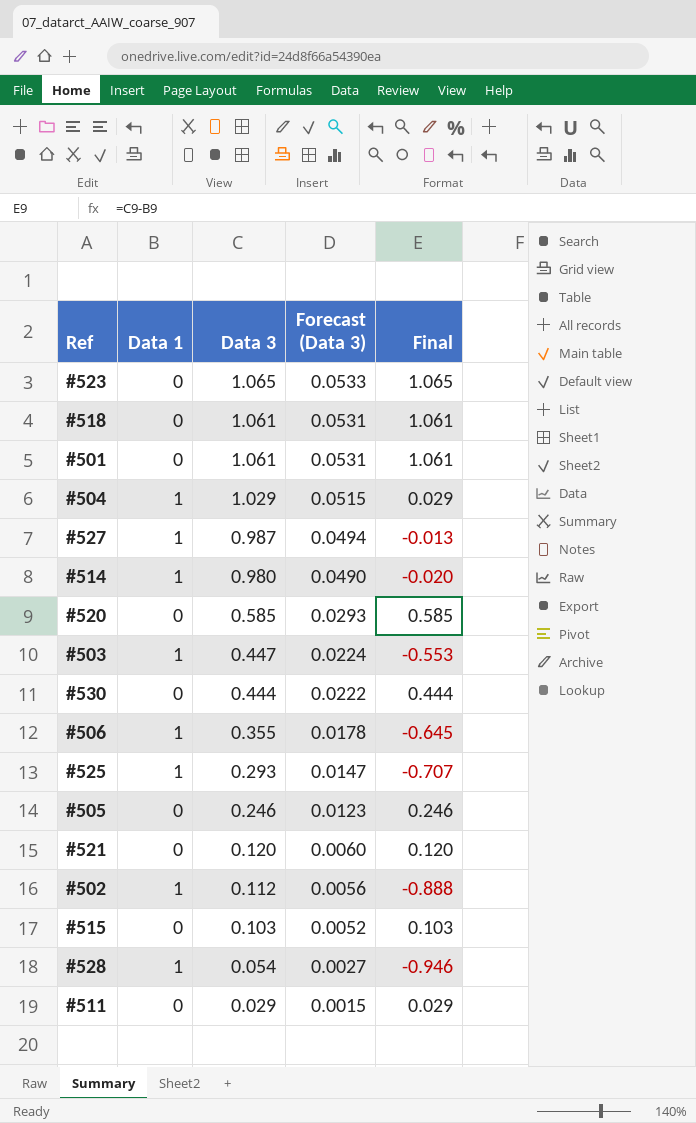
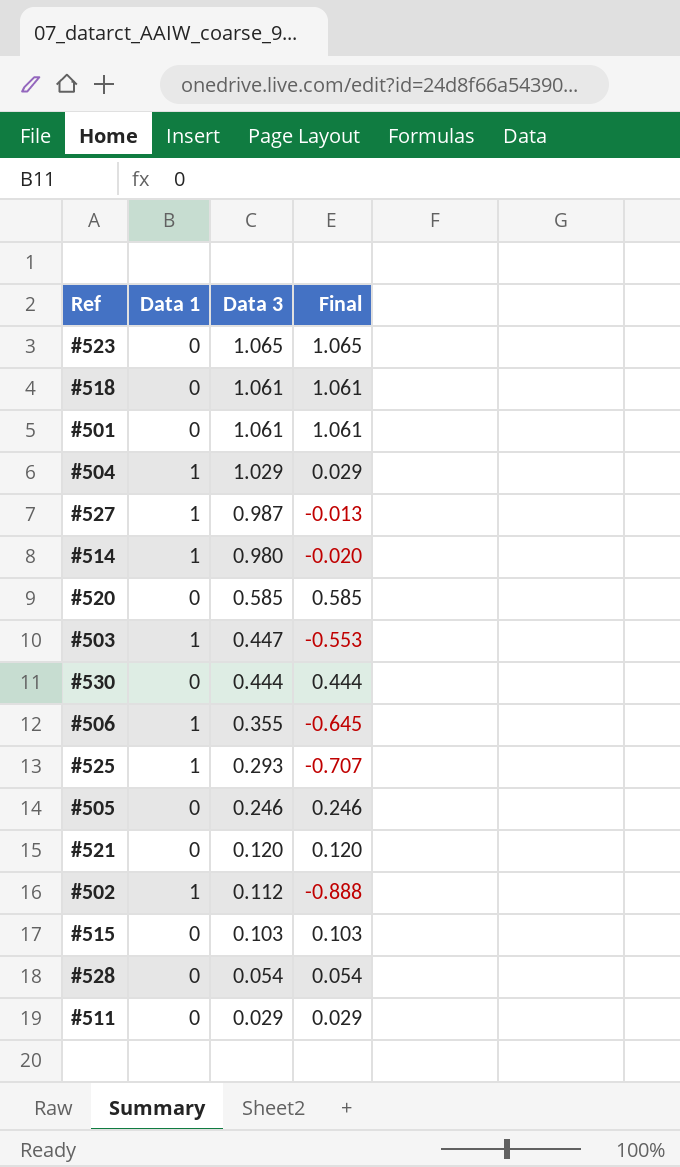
column Forecast (Data 3) | formula: [Data 3] * 0.05 -> none
#528 | Data 1: 1 -> 0
#528 | Final: -0.946 -> 0.054

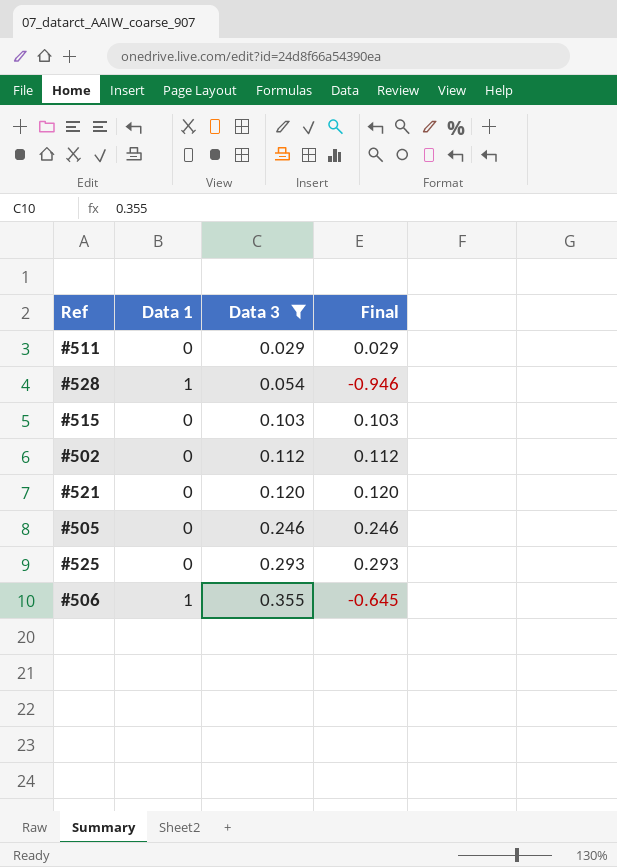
filter: none -> Data 3 <= 0.355
row order: Data 3 descending -> Data 3 ascending
#528 | Data 1: 0 -> 1
#528 | Final: 0.054 -> -0.946
#502 | Data 1: 1 -> 0
#502 | Final: -0.888 -> 0.112
#525 | Data 1: 1 -> 0
#525 | Final: -0.707 -> 0.293

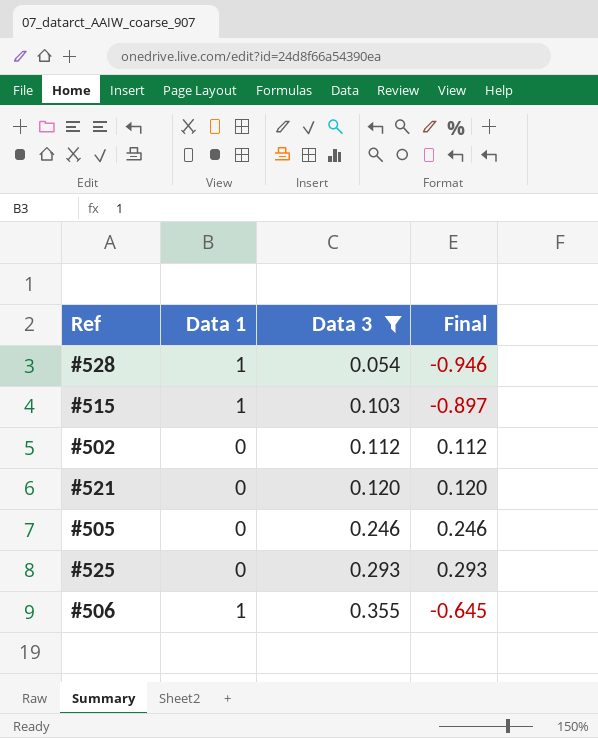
row #511: 0 | 0.029 | 0.029 -> none
#515 | Data 1: 0 -> 1
#515 | Final: 0.103 -> -0.897

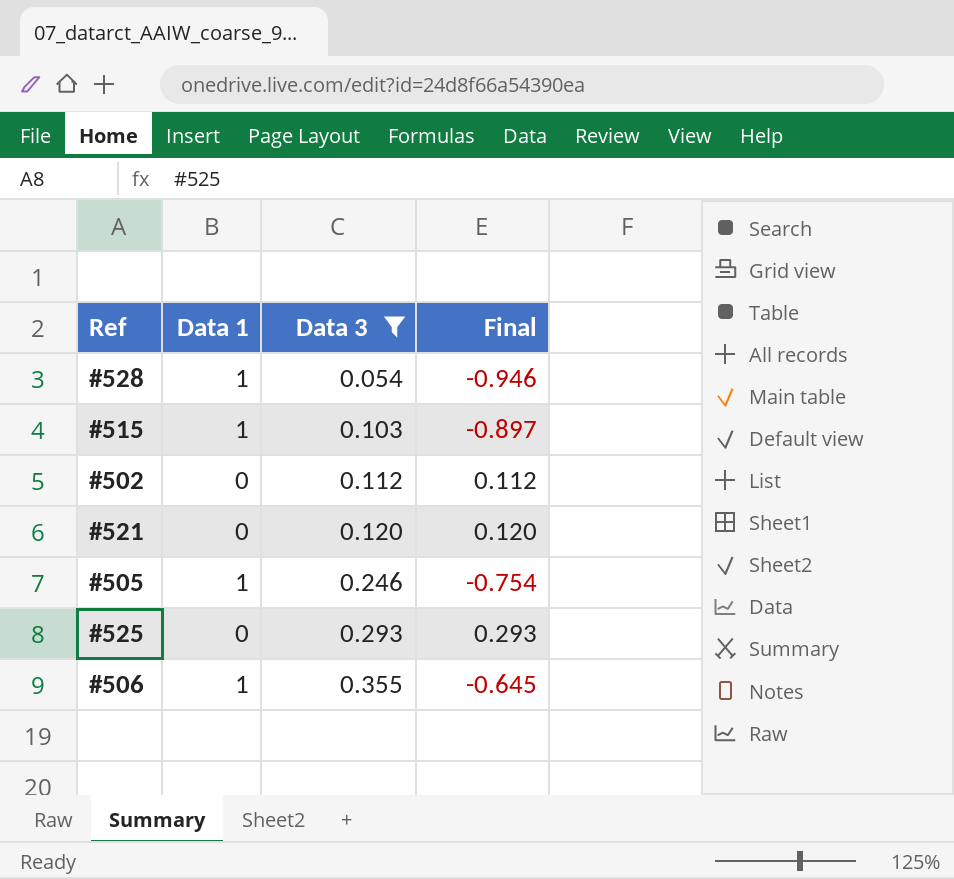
#505 | Data 1: 0 -> 1
#505 | Final: 0.246 -> -0.754

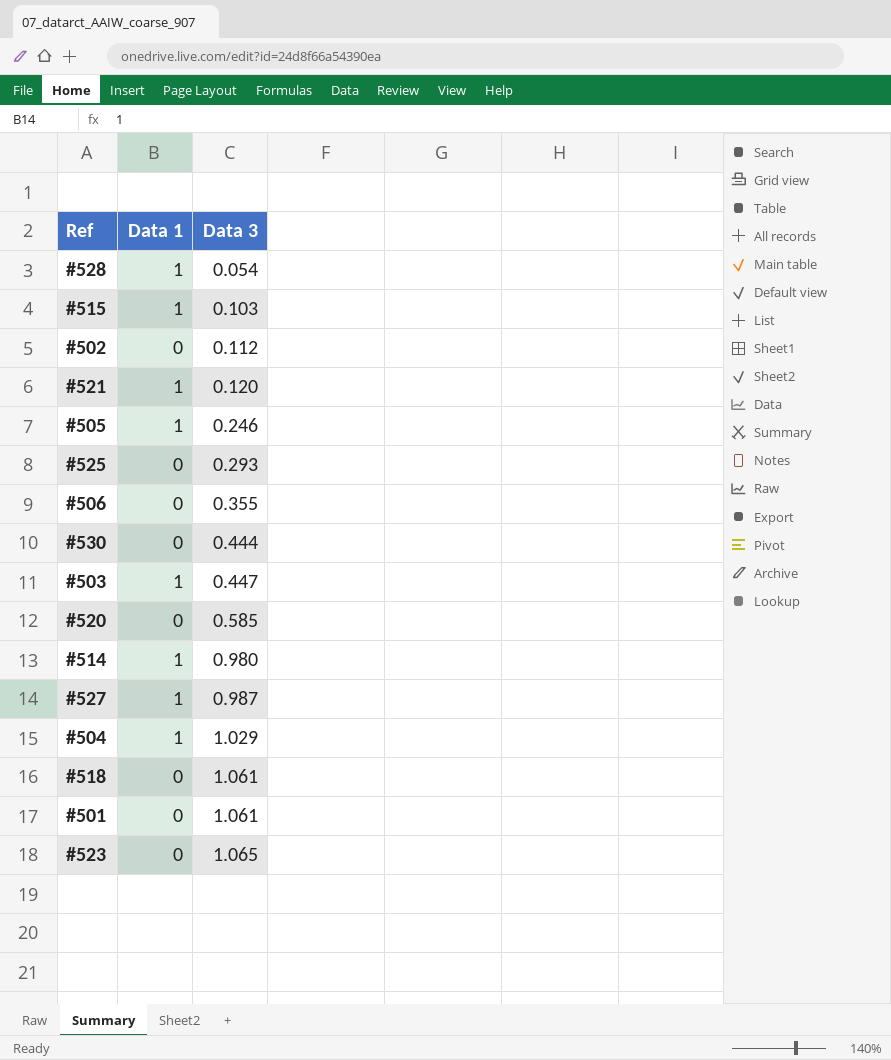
filter: Data 3 <= 0.355 -> none
column Final | formula: [Data 3] - [Data 1] -> none
#521 | Data 1: 0 -> 1
#506 | Data 1: 1 -> 0

